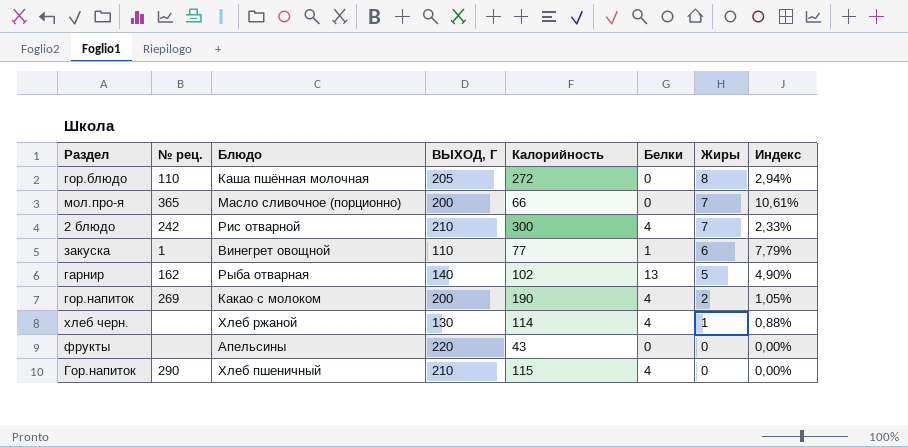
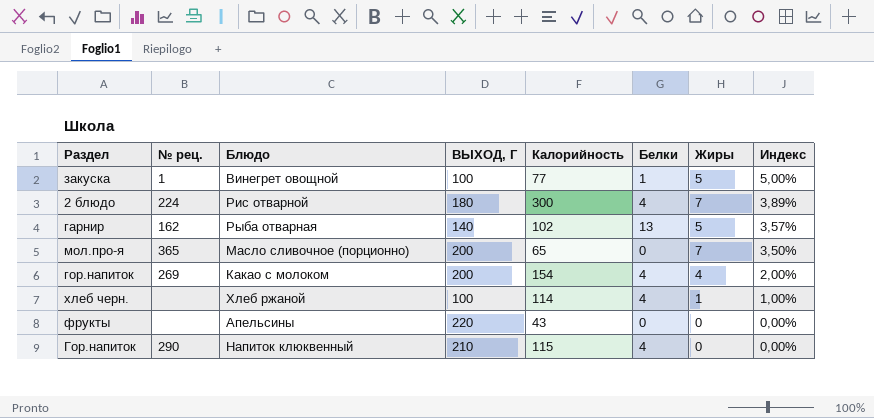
row order: Жиры descending -> Индекс descending
column Индекс | formula: [Жиры] / [Калорийность] -> [Жиры] / [ВЫХОД, Г]
row гор.блюдо: 110 | Каша пшённая молочная | 205 | 272 | 0 | 8 | 2,94% -> none
закуска | ВЫХОД, Г: 110 -> 100
закуска | Жиры: 6 -> 5
2 блюдо | № рец.: 242 -> 224
2 блюдо | ВЫХОД, Г: 210 -> 180
мол.про-я | Калорийность: 66 -> 65
гор.напиток | Калорийность: 190 -> 154
гор.напиток | Жиры: 2 -> 4
хлеб черн. | ВЫХОД, Г: 130 -> 100
Гор.напиток | Блюдо: Хлеб пшеничный -> Напиток клюквенный

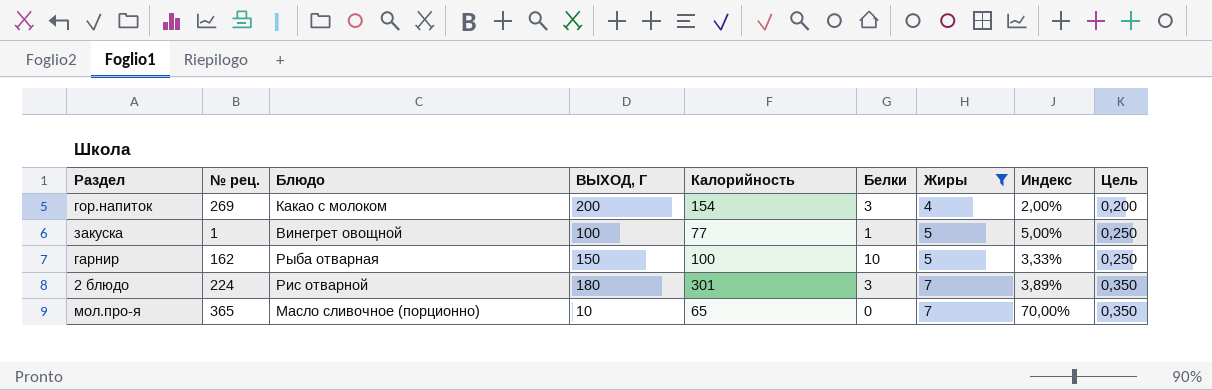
filter: none -> Жиры >= 4
row order: Индекс descending -> Жиры ascending
column Цель | formula: none -> [Жиры] * 0,05
гор.напиток | Белки: 4 -> 3
гарнир | ВЫХОД, Г: 140 -> 150
гарнир | Калорийность: 102 -> 100
гарнир | Белки: 13 -> 10
гарнир | Индекс: 3,57% -> 3,33%
2 блюдо | Калорийность: 300 -> 301
2 блюдо | Белки: 4 -> 3
мол.про-я | ВЫХОД, Г: 200 -> 10
мол.про-я | Индекс: 3,50% -> 70,00%

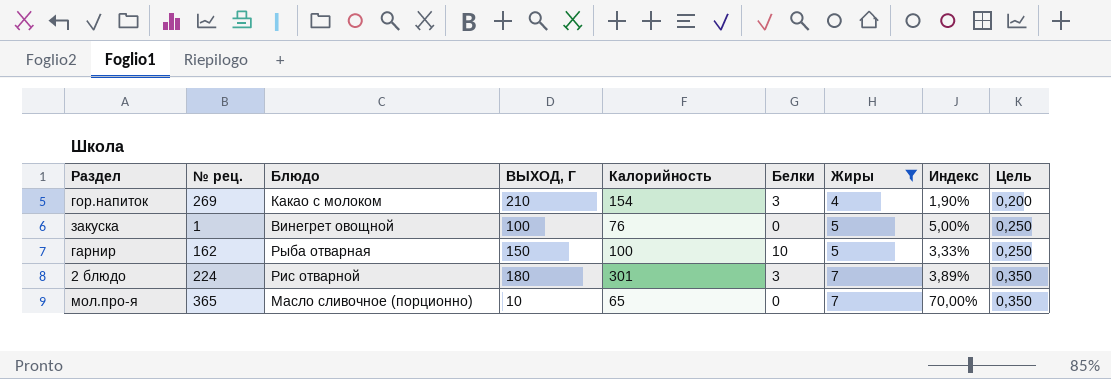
гор.напиток | ВЫХОД, Г: 200 -> 210
гор.напиток | Индекс: 2,00% -> 1,90%
закуска | Калорийность: 77 -> 76
закуска | Белки: 1 -> 0

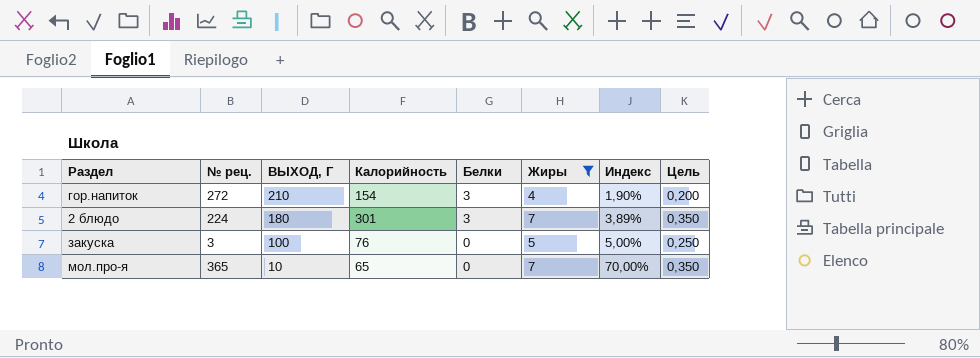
row order: Жиры ascending -> ВЫХОД, Г descending
column Блюдо | position: 3 -> none
row гарнир: 162 | Рыба отварная | 150 | 100 | 10 | 5 | 3,33% | 0,250 -> none
гор.напиток | № рец.: 269 -> 272
закуска | № рец.: 1 -> 3

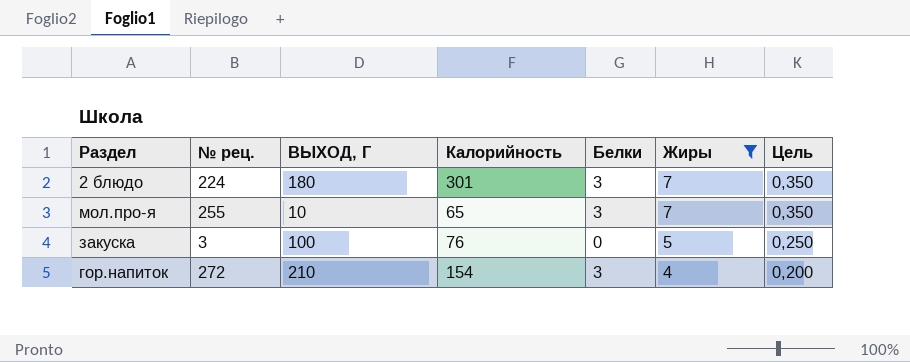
row order: ВЫХОД, Г descending -> Жиры descending
column Индекс | formula: [Жиры] / [ВЫХОД, Г] -> none
мол.про-я | № рец.: 365 -> 255
мол.про-я | Белки: 0 -> 3

